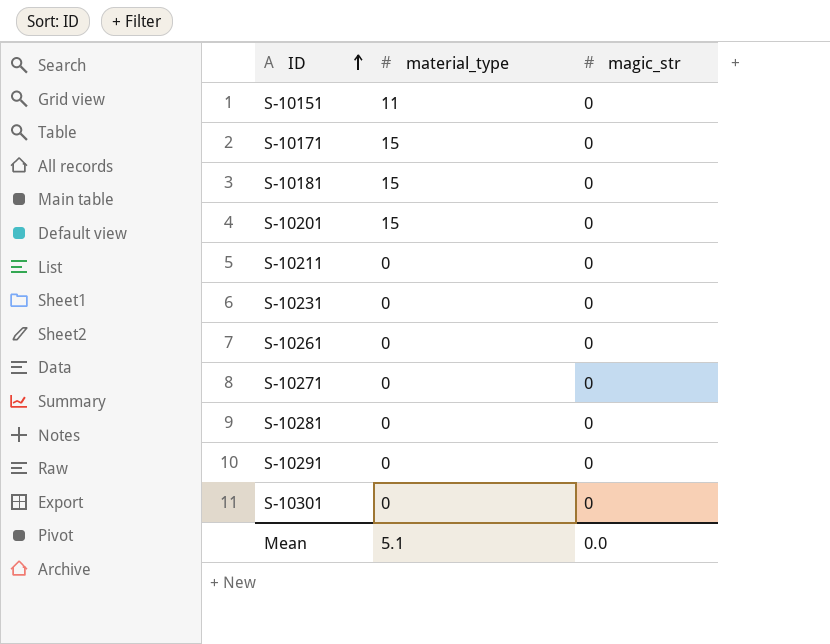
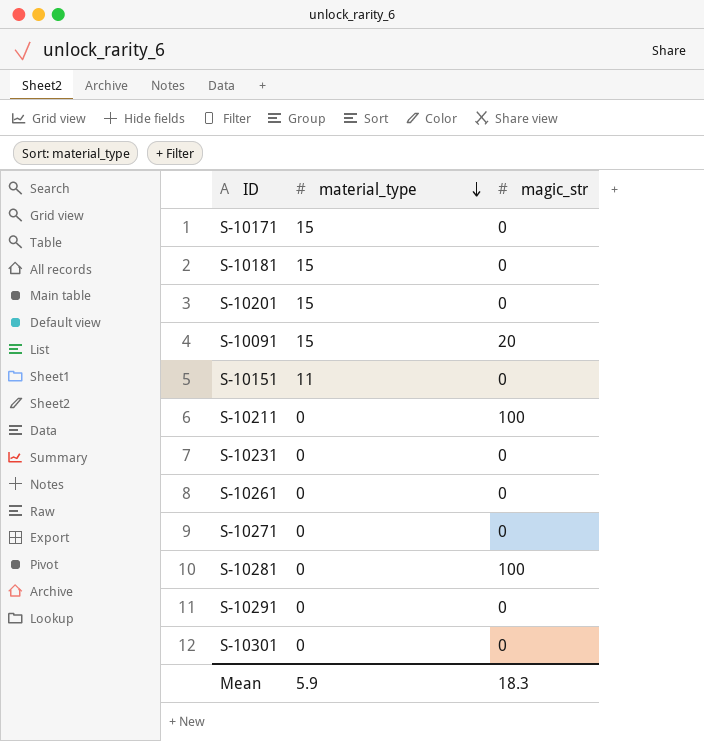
row order: ID ascending -> material_type descending
row S-10091: none -> 15 | 20
S-10211 | magic_str: 0 -> 100
S-10281 | magic_str: 0 -> 100
Mean | material_type: 5.1 -> 5.9
Mean | magic_str: 0.0 -> 18.3

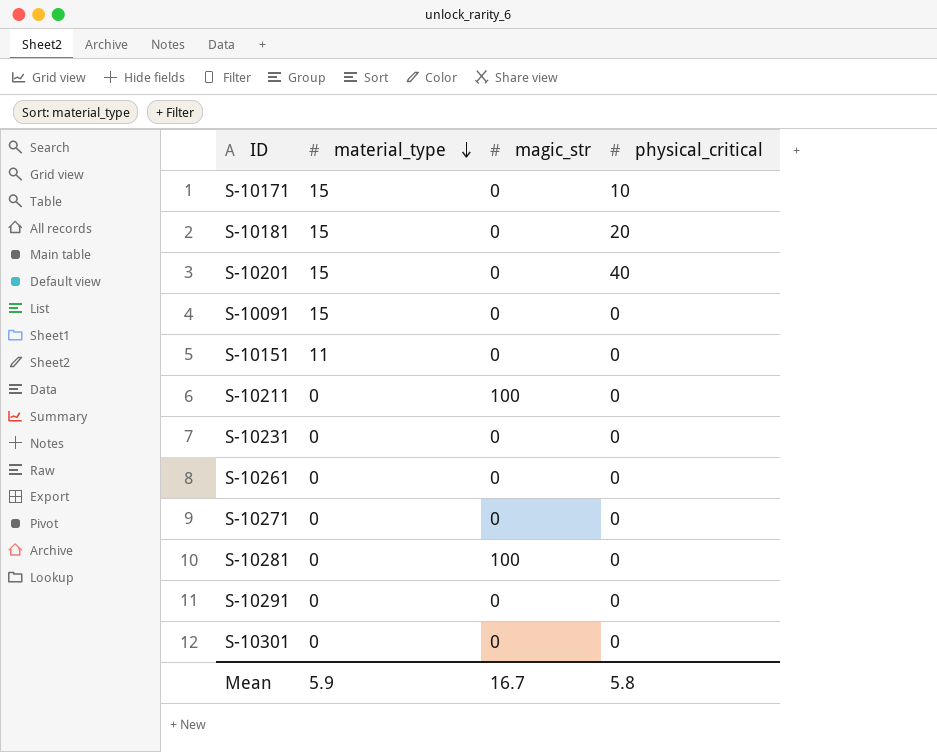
column physical_critical | position: none -> 4
S-10091 | magic_str: 20 -> 0
Mean | magic_str: 18.3 -> 16.7

